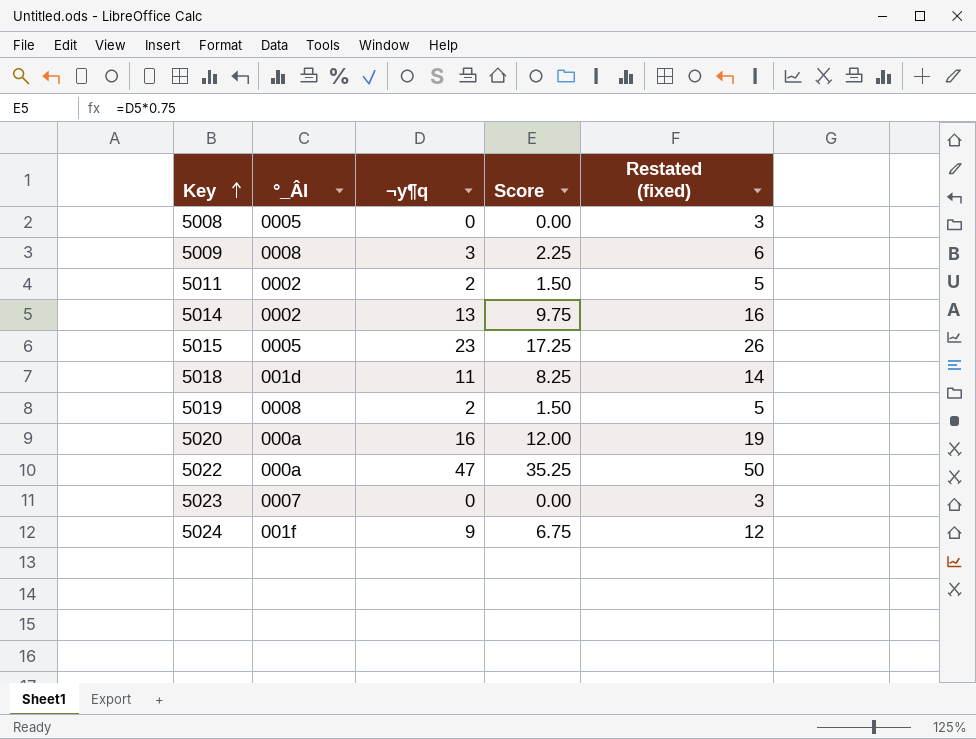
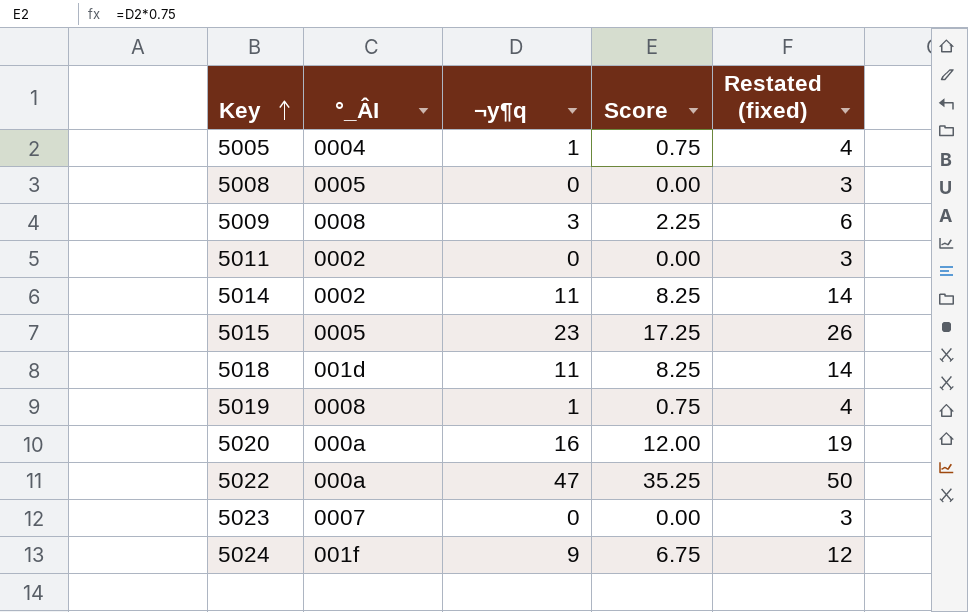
row 5005: none -> 0004 | 1 | 0.75 | 4
5011 | ¬y¶q: 2 -> 0
5011 | Score: 1.50 -> 0.00
5011 | Restated (fixed): 5 -> 3
5014 | ¬y¶q: 13 -> 11
5014 | Score: 9.75 -> 8.25
5014 | Restated (fixed): 16 -> 14
5019 | ¬y¶q: 2 -> 1
5019 | Score: 1.50 -> 0.75
5019 | Restated (fixed): 5 -> 4

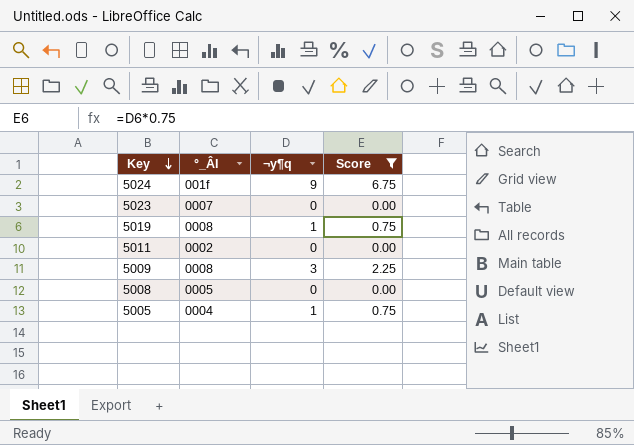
filter: none -> Score <= 6.75
row order: Key ascending -> Key descending
column Restated (fixed) | formula: [¬y¶q] + 3 -> none

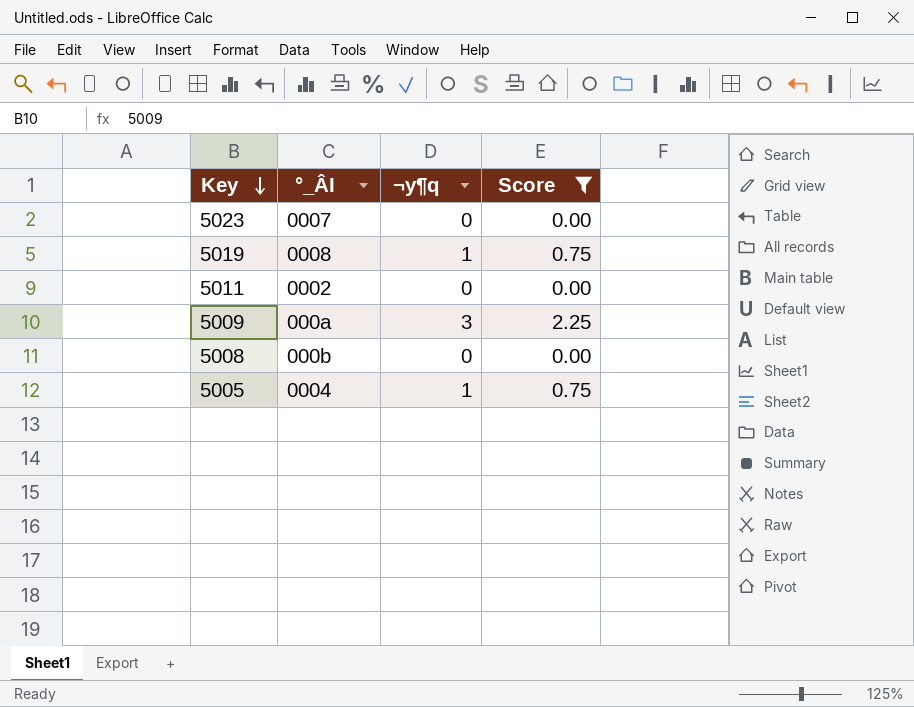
row 5024: 001f | 9 | 6.75 -> none
5009 | °_ÂI: 0008 -> 000a
5008 | °_ÂI: 0005 -> 000b

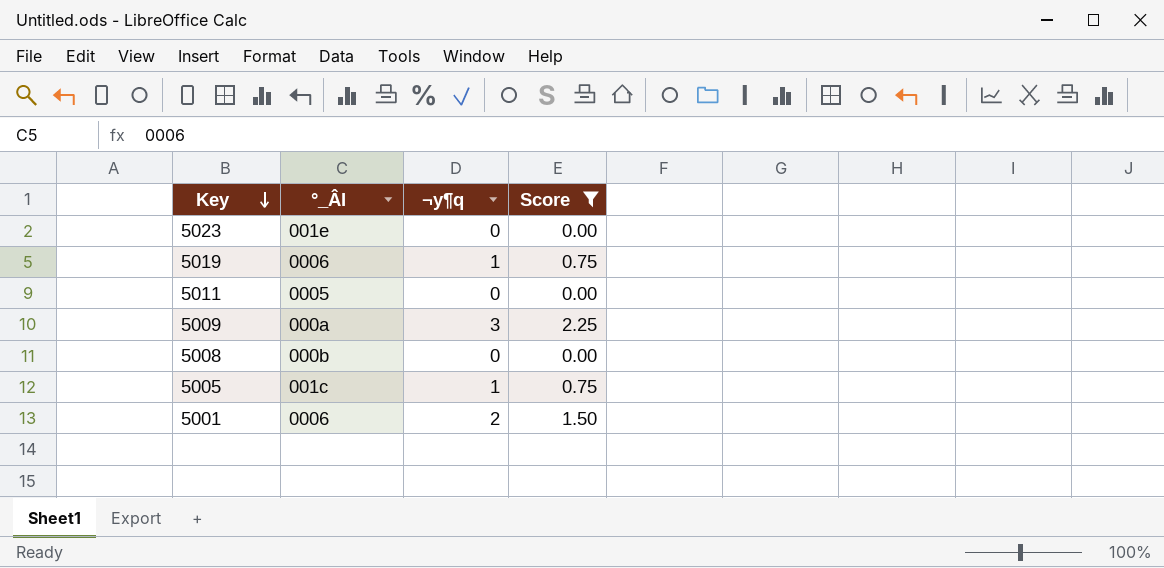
5023 | °_ÂI: 0007 -> 001e
5019 | °_ÂI: 0008 -> 0006
5011 | °_ÂI: 0002 -> 0005
5005 | °_ÂI: 0004 -> 001c
row 5001: none -> 0006 | 2 | 1.50

